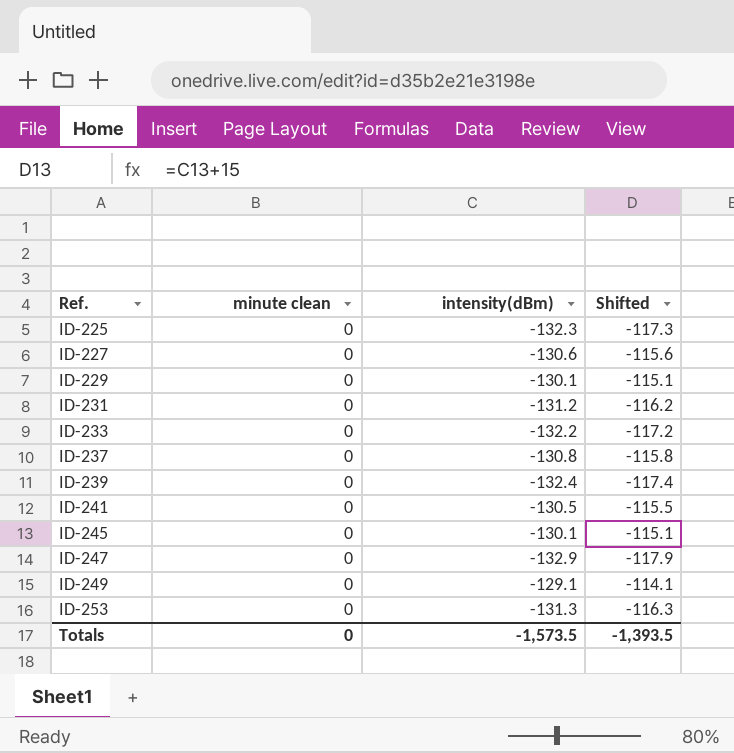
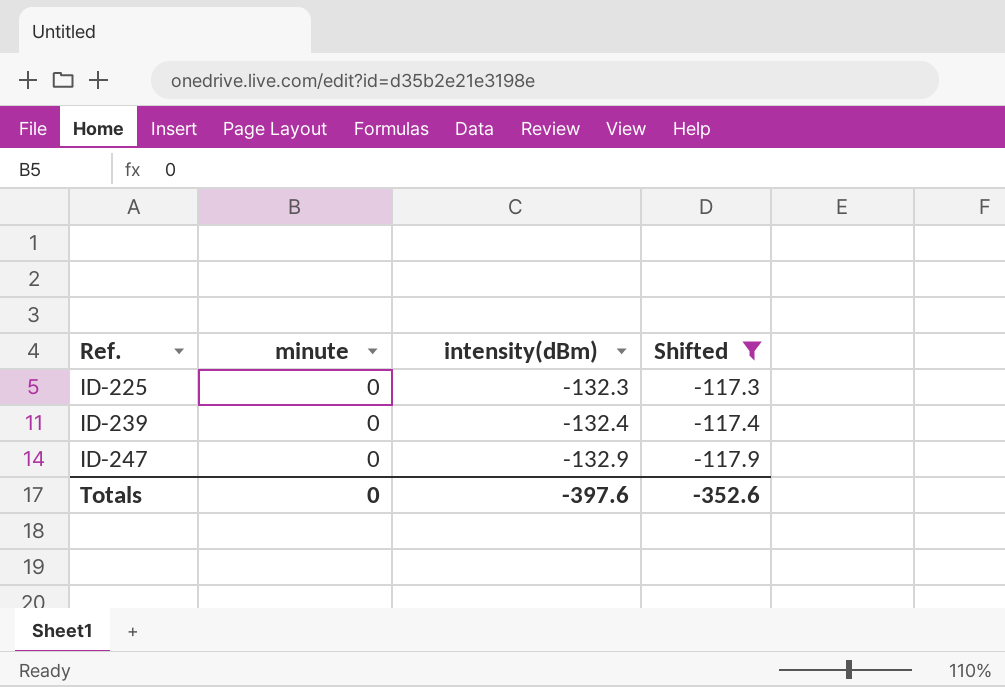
filter: none -> Shifted <= -117.3
column name: minute clean -> minute
Totals | intensity(dBm): -1,573.5 -> -397.6
Totals | Shifted: -1,393.5 -> -352.6

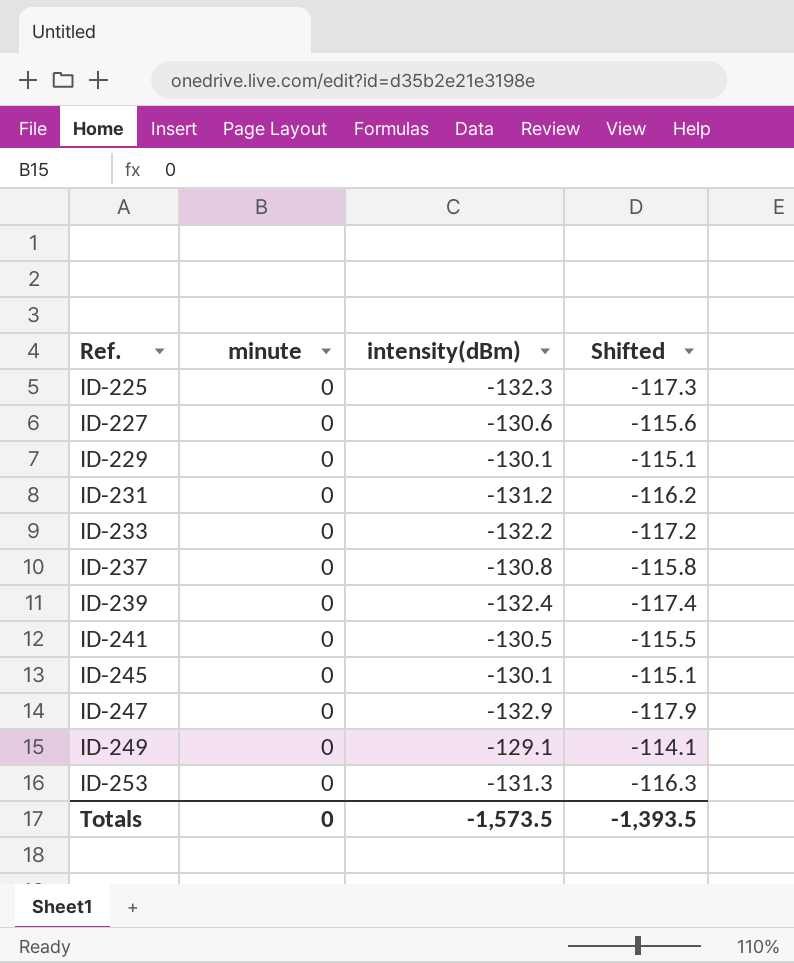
filter: Shifted <= -117.3 -> none
Totals | intensity(dBm): -397.6 -> -1,573.5
Totals | Shifted: -352.6 -> -1,393.5

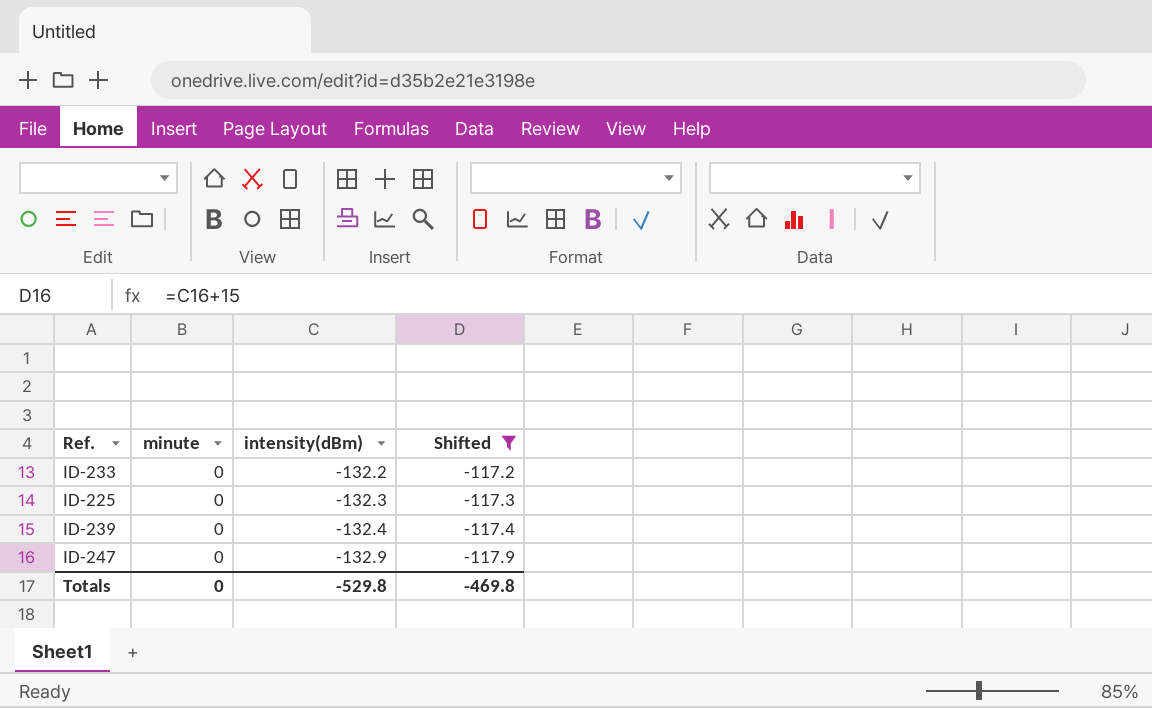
filter: none -> Shifted <= -117.2
row order: Ref. ascending -> intensity(dBm) descending
Totals | intensity(dBm): -1,573.5 -> -529.8
Totals | Shifted: -1,393.5 -> -469.8

